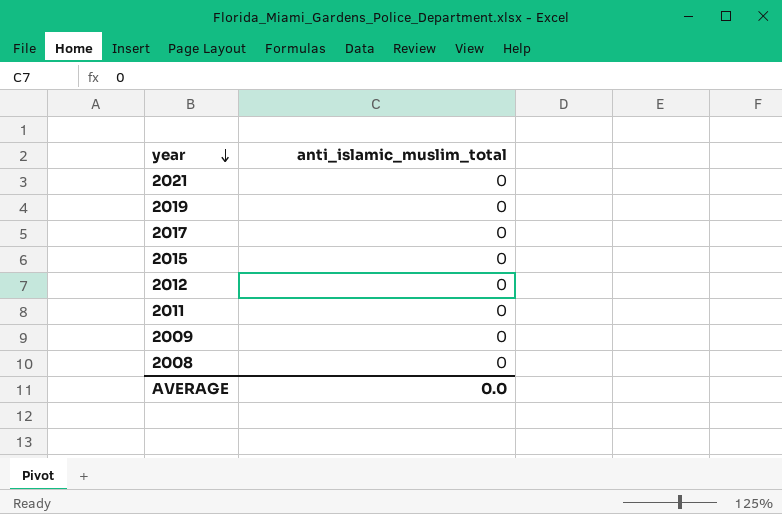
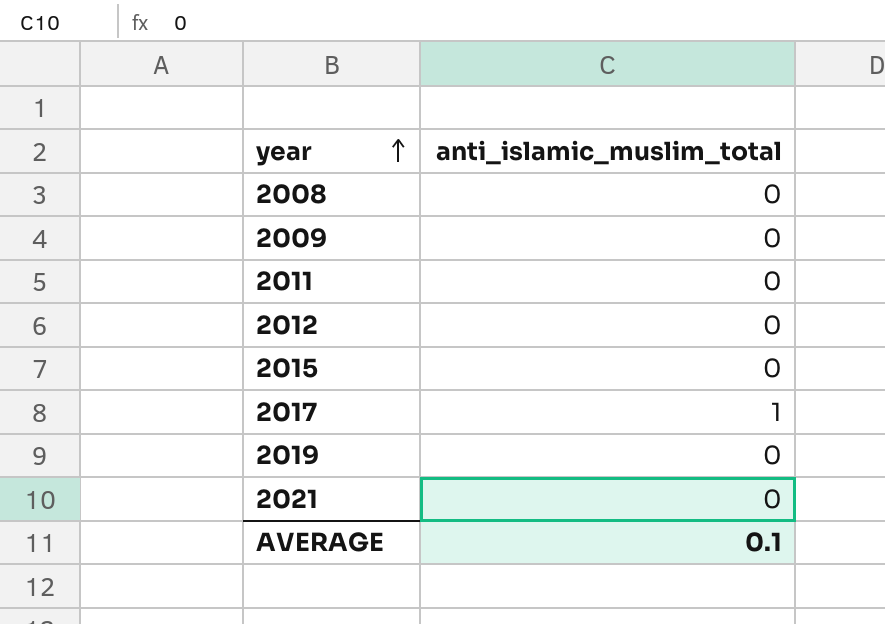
row order: year descending -> year ascending
2017 | anti_islamic_muslim_total: 0 -> 1
AVERAGE | anti_islamic_muslim_total: 0.0 -> 0.1

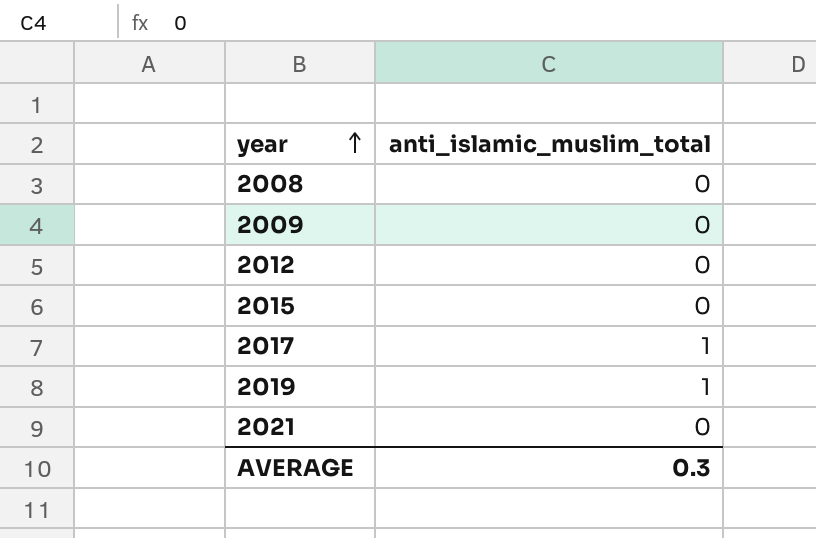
row 2011: 0 -> none
2019 | anti_islamic_muslim_total: 0 -> 1
AVERAGE | anti_islamic_muslim_total: 0.1 -> 0.3

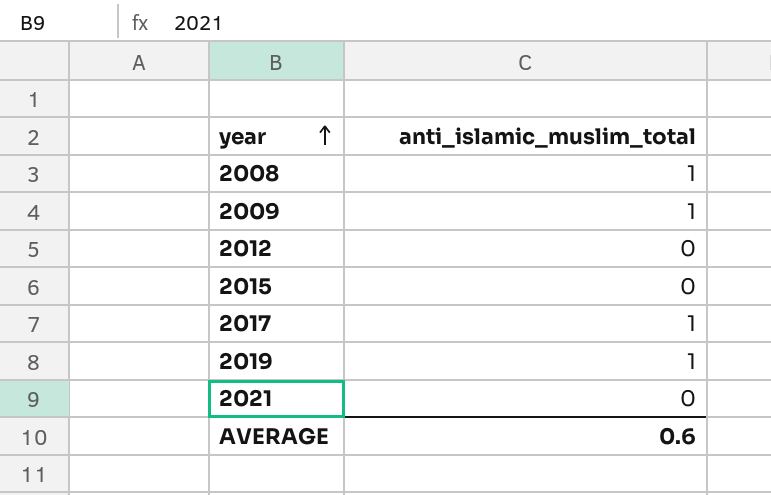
2008 | anti_islamic_muslim_total: 0 -> 1
2009 | anti_islamic_muslim_total: 0 -> 1
AVERAGE | anti_islamic_muslim_total: 0.3 -> 0.6

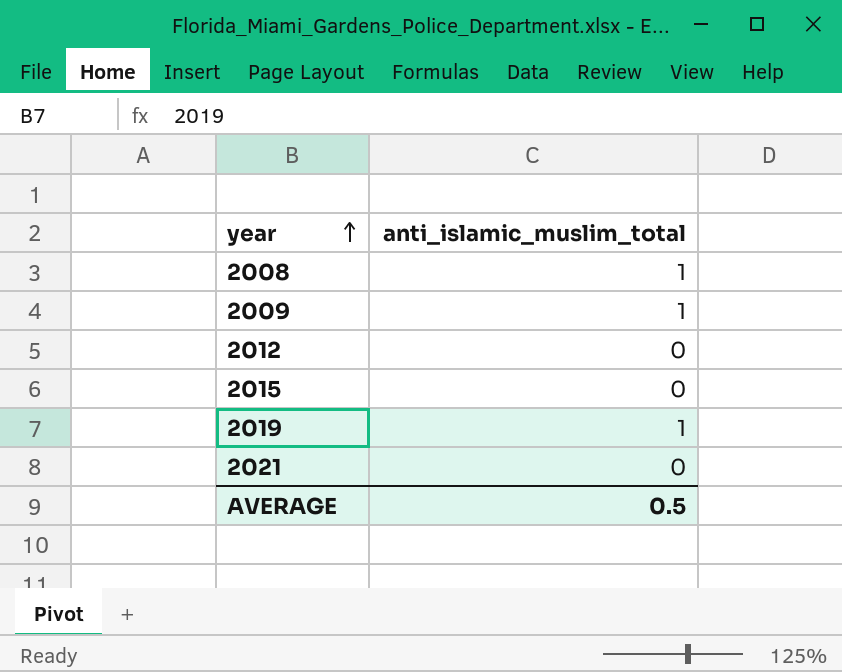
row 2017: 1 -> none
AVERAGE | anti_islamic_muslim_total: 0.6 -> 0.5

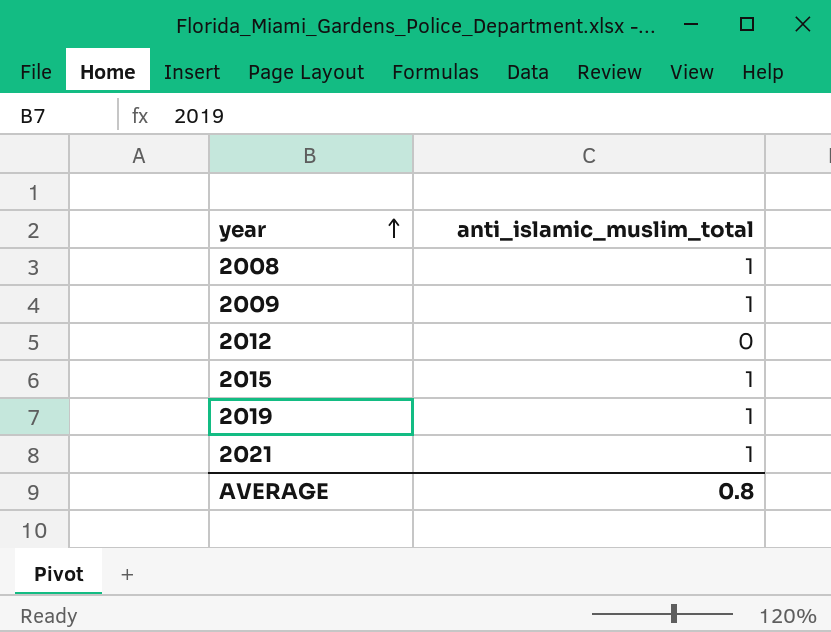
2015 | anti_islamic_muslim_total: 0 -> 1
2021 | anti_islamic_muslim_total: 0 -> 1
AVERAGE | anti_islamic_muslim_total: 0.5 -> 0.8

